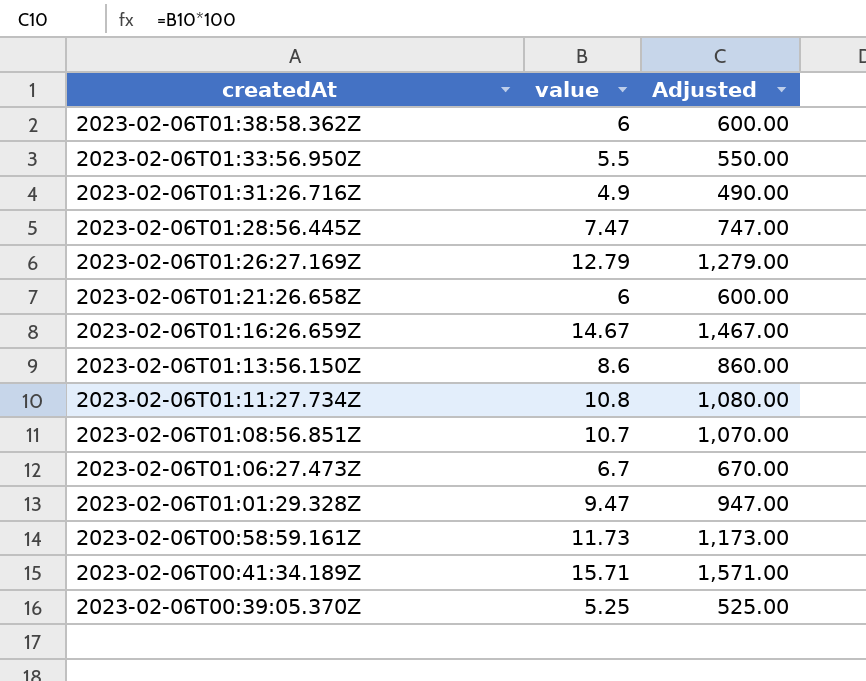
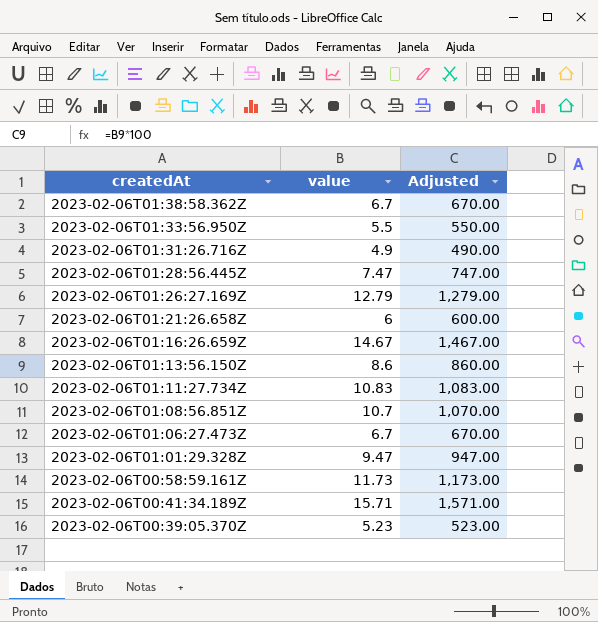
2023-02-06T01:38:58.362Z | value: 6 -> 6.7
2023-02-06T01:38:58.362Z | Adjusted: 600.00 -> 670.00
2023-02-06T01:11:27.734Z | value: 10.8 -> 10.83
2023-02-06T01:11:27.734Z | Adjusted: 1,080.00 -> 1,083.00
2023-02-06T00:39:05.370Z | value: 5.25 -> 5.23
2023-02-06T00:39:05.370Z | Adjusted: 525.00 -> 523.00

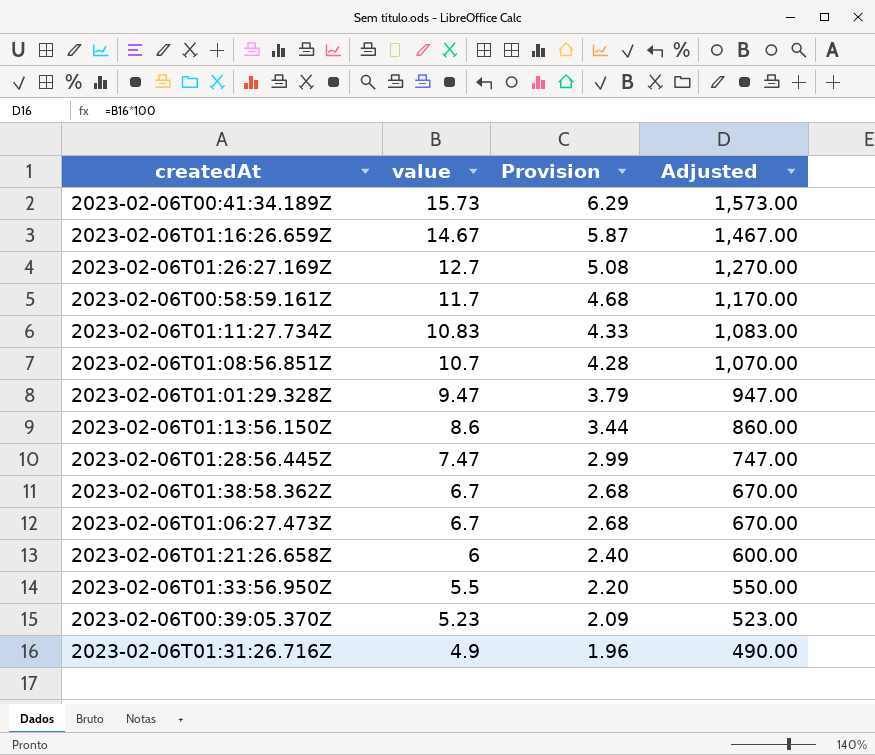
row order: createdAt descending -> value descending
column Provision | formula: none -> [value] * 0.4
2023-02-06T00:41:34.189Z | value: 15.71 -> 15.73
2023-02-06T00:41:34.189Z | Adjusted: 1,571.00 -> 1,573.00
2023-02-06T01:26:27.169Z | value: 12.79 -> 12.7
2023-02-06T01:26:27.169Z | Adjusted: 1,279.00 -> 1,270.00
2023-02-06T00:58:59.161Z | value: 11.73 -> 11.7
2023-02-06T00:58:59.161Z | Adjusted: 1,173.00 -> 1,170.00

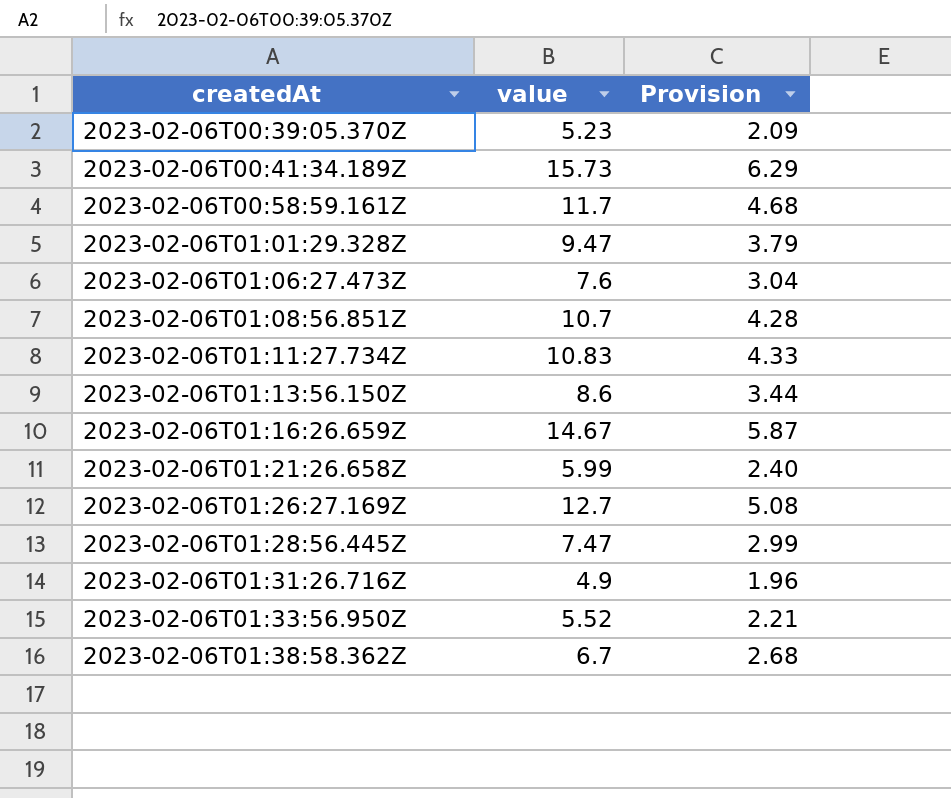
row order: value descending -> createdAt ascending
column Adjusted | formula: [value] * 100 -> none
2023-02-06T01:06:27.473Z | value: 6.7 -> 7.6
2023-02-06T01:06:27.473Z | Provision: 2.68 -> 3.04
2023-02-06T01:21:26.658Z | value: 6 -> 5.99
2023-02-06T01:33:56.950Z | value: 5.5 -> 5.52
2023-02-06T01:33:56.950Z | Provision: 2.20 -> 2.21

